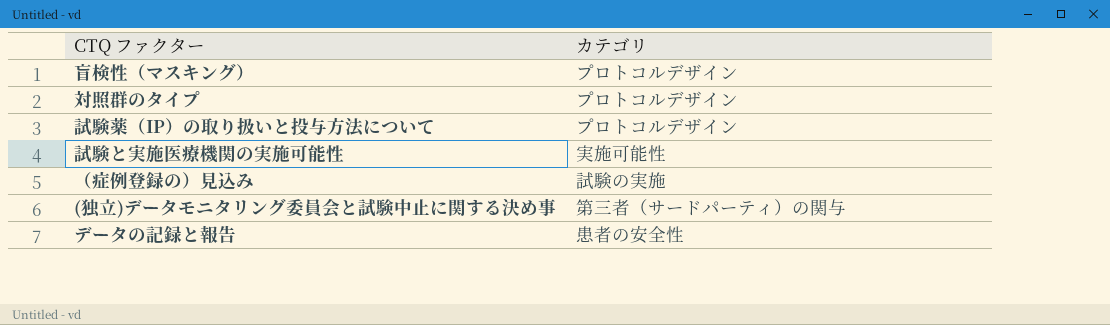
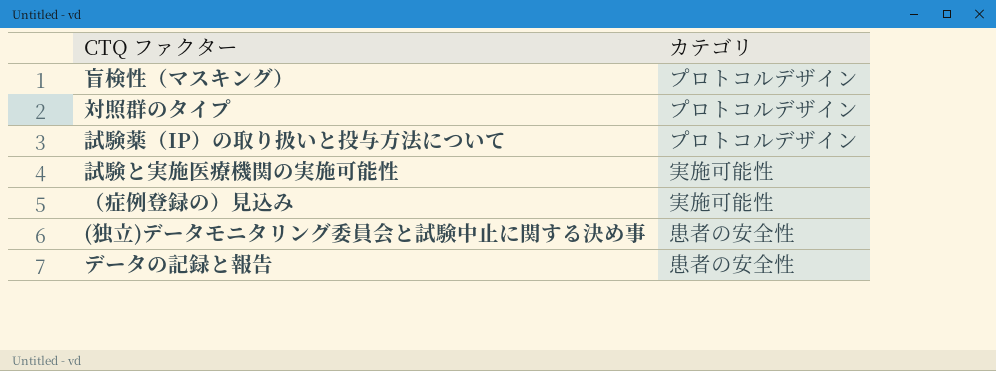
（症例登録の）見込み | カテゴリ: 試験の実施 -> 実施可能性
(独立)データモニタリング委員会と試験中止に関する決め事 | カテゴリ: 第三者（サードパーティ）の関与 -> 患者の安全性

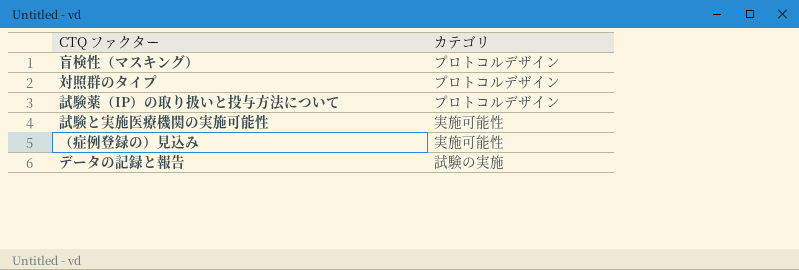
row (独立)データモニタリング委員会と試験中止に関する決め事: 患者の安全性 -> none
データの記録と報告 | カテゴリ: 患者の安全性 -> 試験の実施

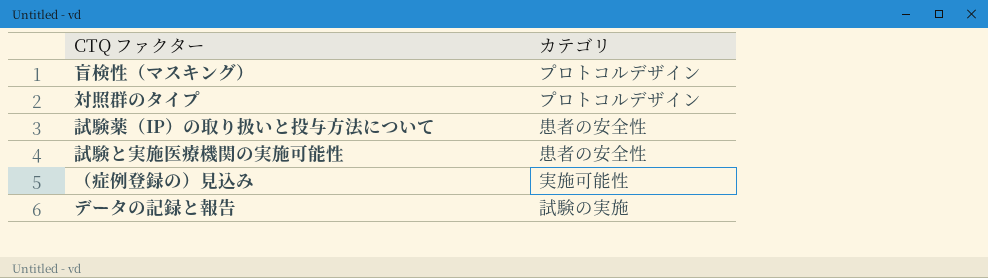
試験薬（IP）の取り扱いと投与方法について | カテゴリ: プロトコルデザイン -> 患者の安全性
試験と実施医療機関の実施可能性 | カテゴリ: 実施可能性 -> 患者の安全性

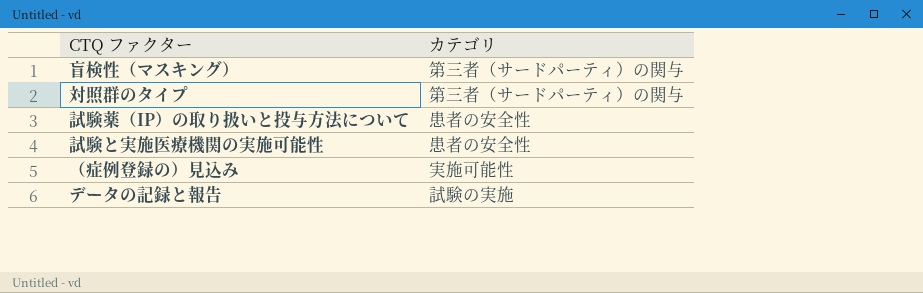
盲検性（マスキング） | カテゴリ: プロトコルデザイン -> 第三者（サードパーティ）の関与
対照群のタイプ | カテゴリ: プロトコルデザイン -> 第三者（サードパーティ）の関与

